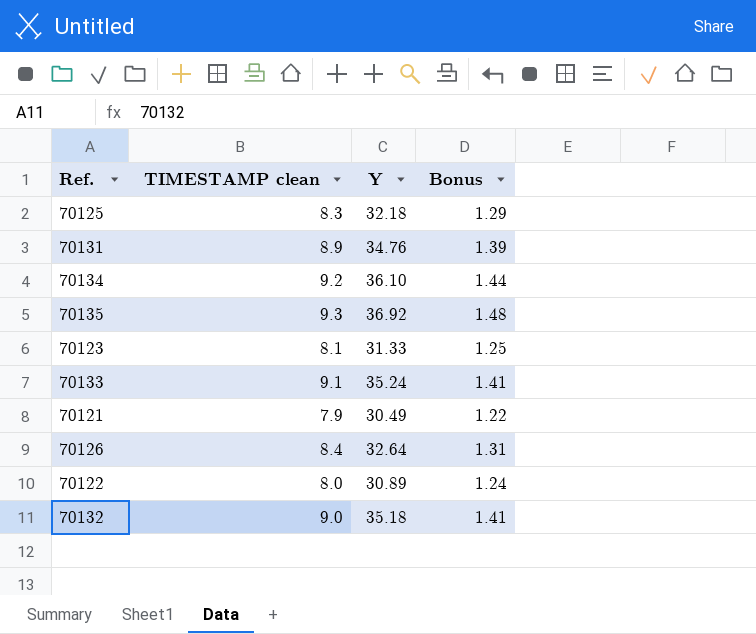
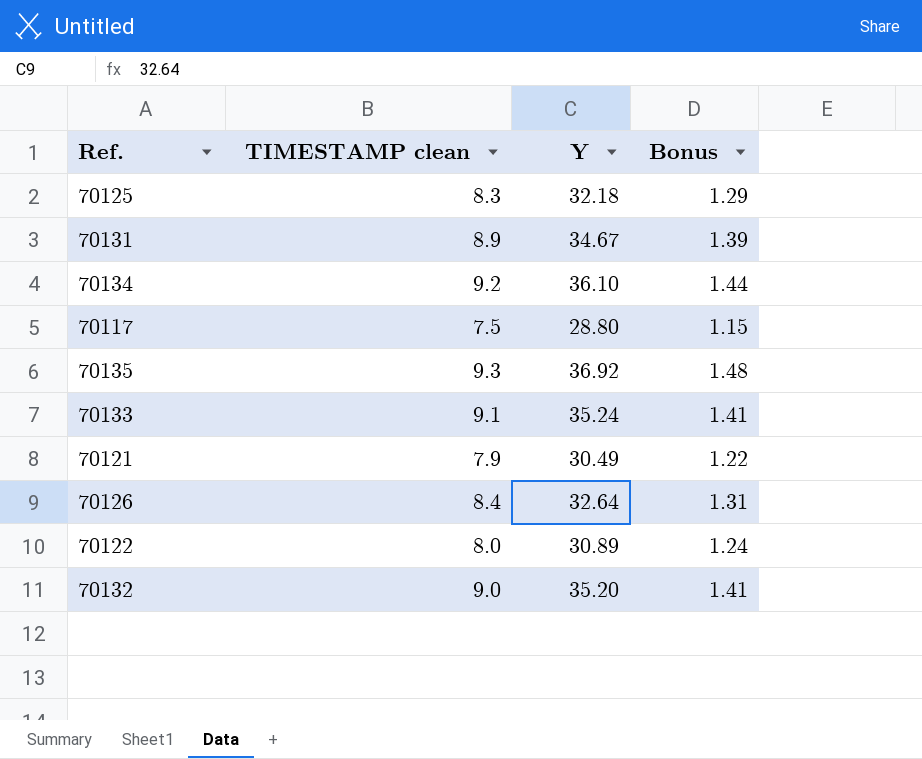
row 70123: 8.1 | 31.33 | 1.25 -> none
70131 | Y: 34.76 -> 34.67
row 70117: none -> 7.5 | 28.80 | 1.15
70132 | Y: 35.18 -> 35.20

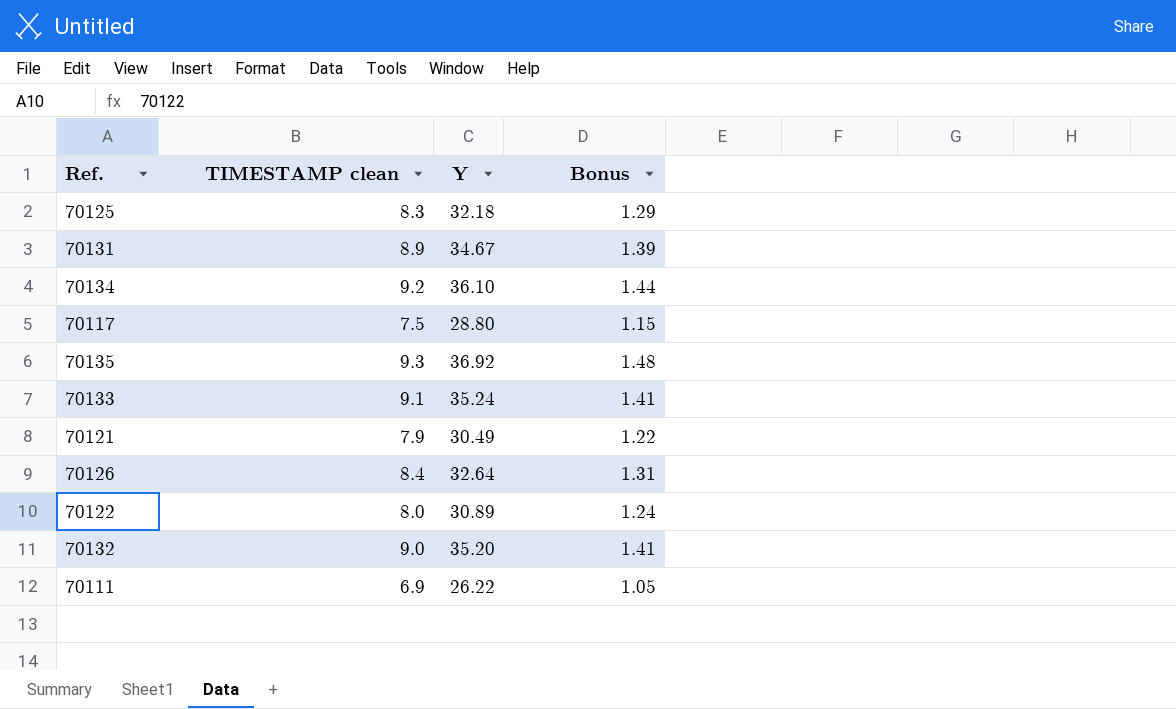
row 70111: none -> 6.9 | 26.22 | 1.05

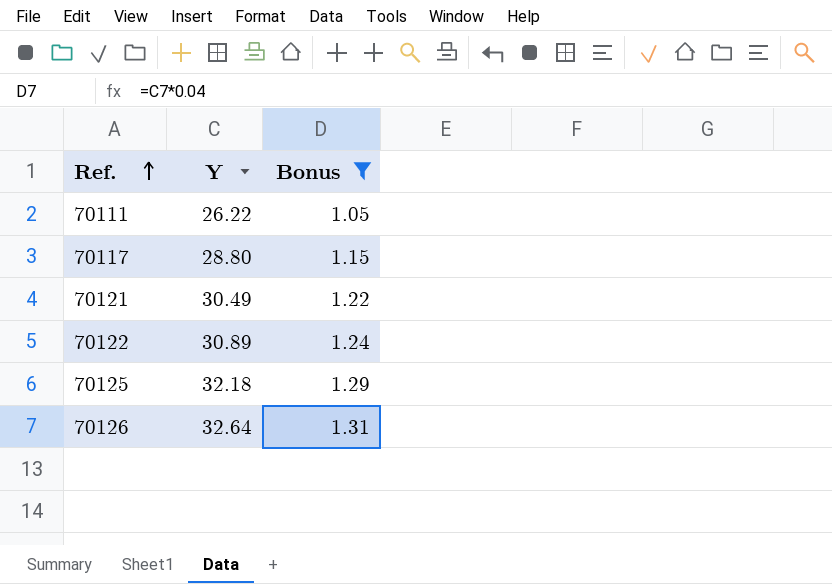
filter: none -> Bonus <= 1.31
row order: none -> Ref. ascending
column TIMESTAMP clean | position: 2 -> none

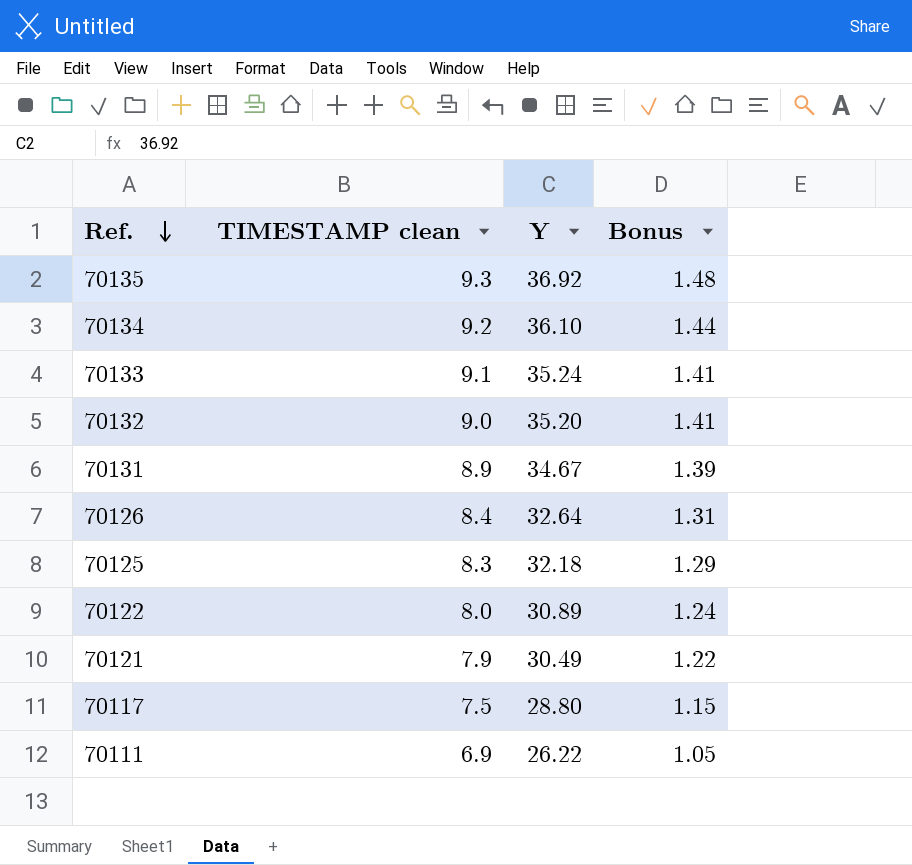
filter: Bonus <= 1.31 -> none
row order: Ref. ascending -> Ref. descending
column TIMESTAMP clean | position: none -> 2

